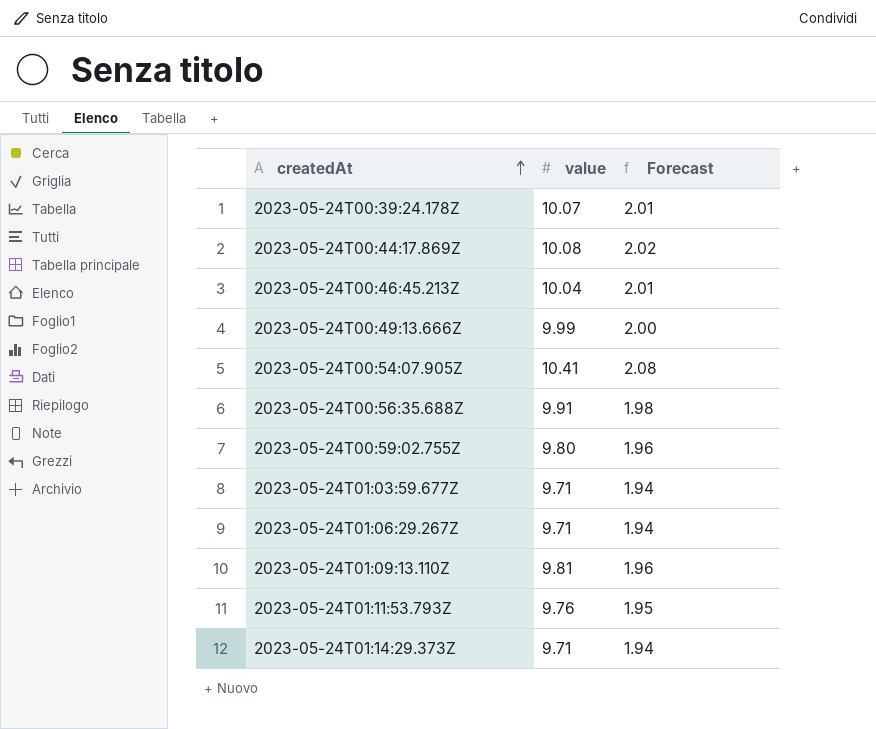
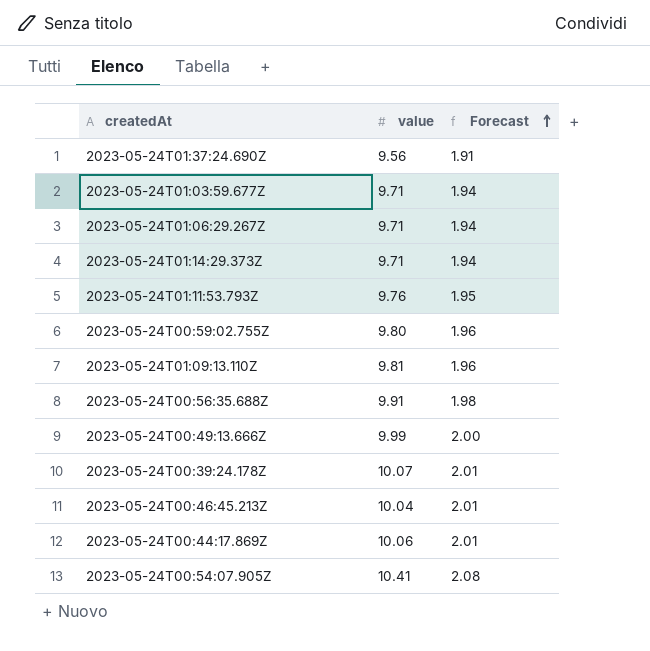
row order: createdAt ascending -> Forecast ascending
row 2023-05-24T01:37:24.690Z: none -> 9.56 | 1.91
2023-05-24T00:44:17.869Z | value: 10.08 -> 10.06
2023-05-24T00:44:17.869Z | Forecast: 2.02 -> 2.01

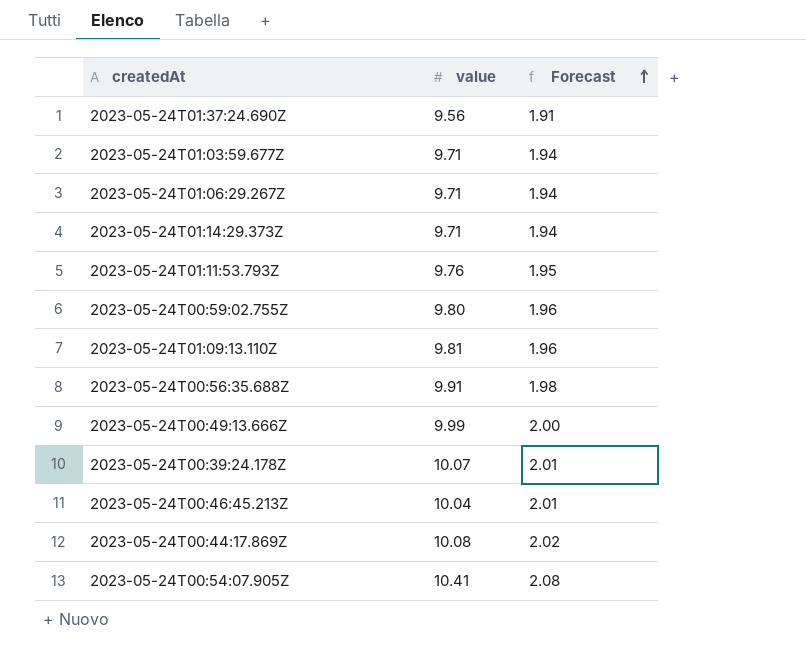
2023-05-24T00:44:17.869Z | value: 10.06 -> 10.08
2023-05-24T00:44:17.869Z | Forecast: 2.01 -> 2.02

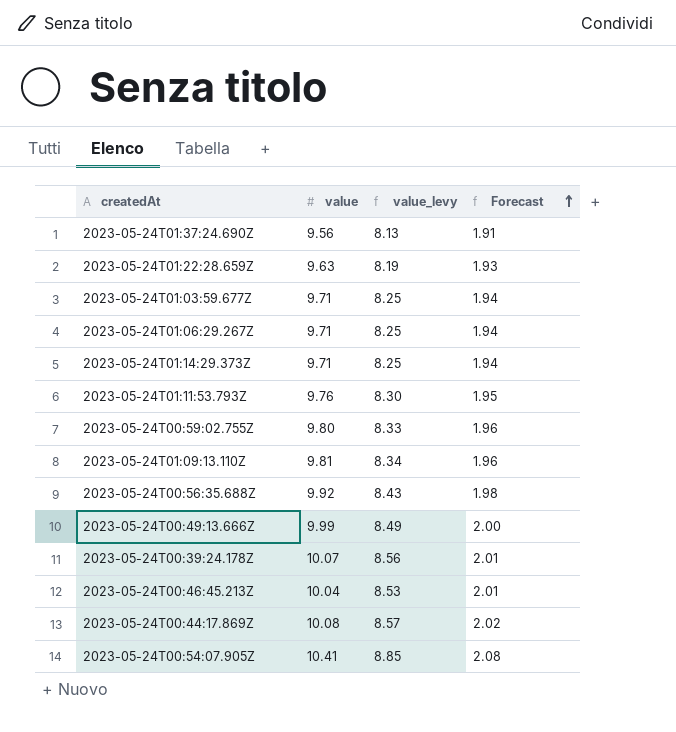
column value_levy | formula: none -> [value] * 0.85
row 2023-05-24T01:22:28.659Z: none -> 9.63 | 8.19 | 1.93
2023-05-24T00:56:35.688Z | value: 9.91 -> 9.92

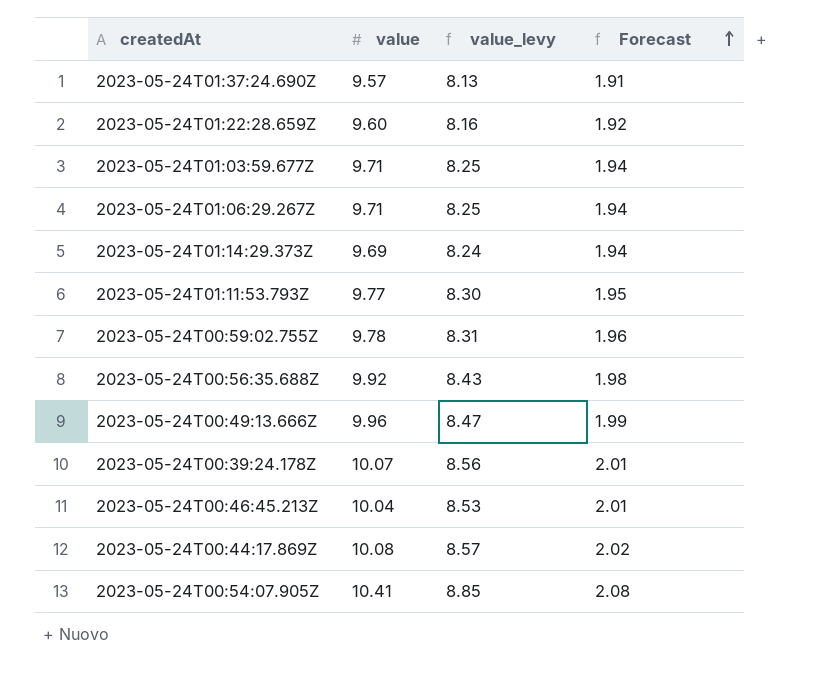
row 2023-05-24T01:09:13.110Z: 9.81 | 8.34 | 1.96 -> none
2023-05-24T01:37:24.690Z | value: 9.56 -> 9.57
2023-05-24T01:22:28.659Z | value: 9.63 -> 9.60
2023-05-24T01:22:28.659Z | value_levy: 8.19 -> 8.16
2023-05-24T01:22:28.659Z | Forecast: 1.93 -> 1.92
2023-05-24T01:14:29.373Z | value: 9.71 -> 9.69
2023-05-24T01:14:29.373Z | value_levy: 8.25 -> 8.24
2023-05-24T01:11:53.793Z | value: 9.76 -> 9.77
2023-05-24T00:59:02.755Z | value: 9.80 -> 9.78
2023-05-24T00:59:02.755Z | value_levy: 8.33 -> 8.31
2023-05-24T00:49:13.666Z | value: 9.99 -> 9.96
2023-05-24T00:49:13.666Z | value_levy: 8.49 -> 8.47
2023-05-24T00:49:13.666Z | Forecast: 2.00 -> 1.99

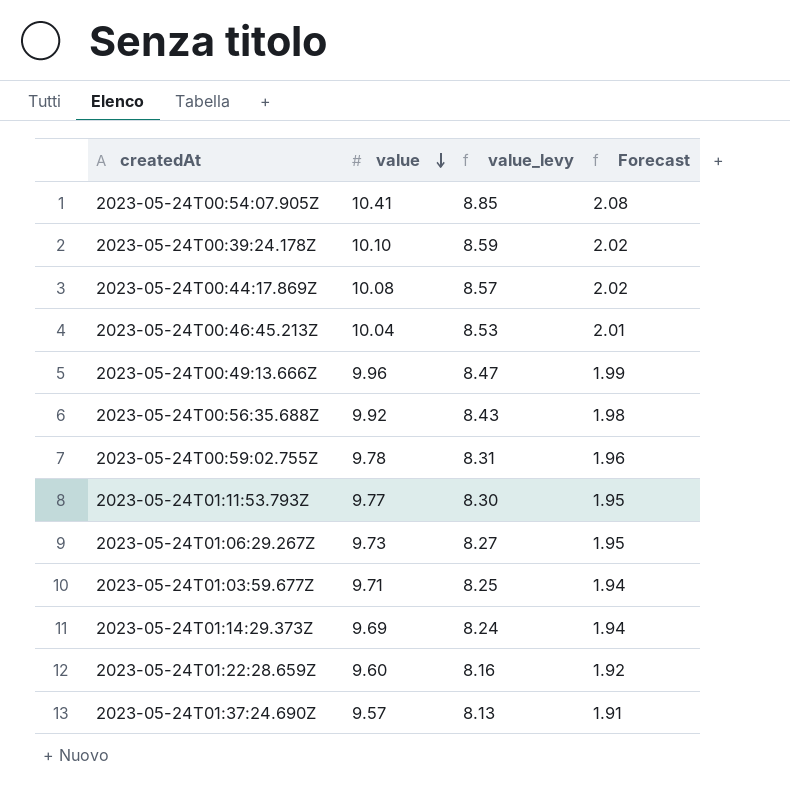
row order: Forecast ascending -> value descending
2023-05-24T00:39:24.178Z | value: 10.07 -> 10.10
2023-05-24T00:39:24.178Z | value_levy: 8.56 -> 8.59
2023-05-24T00:39:24.178Z | Forecast: 2.01 -> 2.02
2023-05-24T01:06:29.267Z | value: 9.71 -> 9.73
2023-05-24T01:06:29.267Z | value_levy: 8.25 -> 8.27
2023-05-24T01:06:29.267Z | Forecast: 1.94 -> 1.95

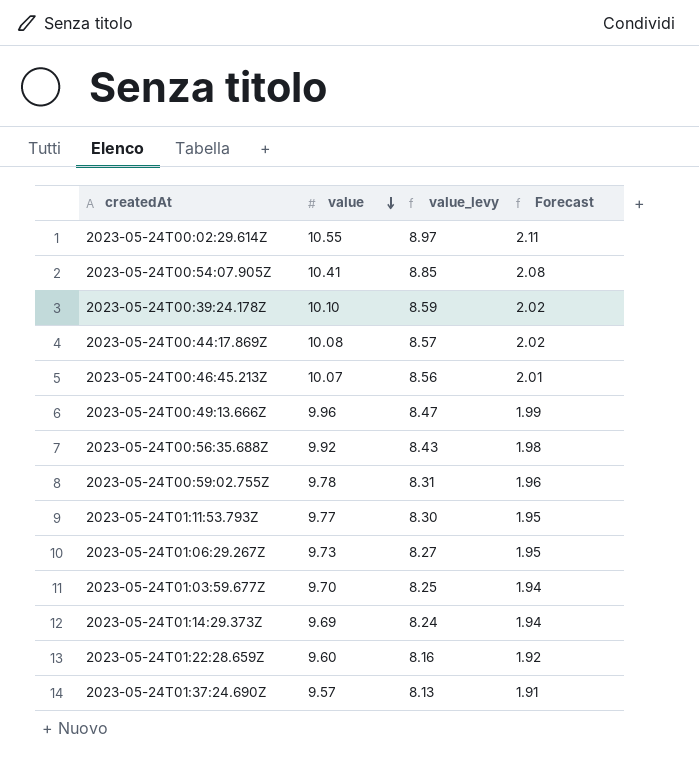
row 2023-05-24T00:02:29.614Z: none -> 10.55 | 8.97 | 2.11
2023-05-24T00:46:45.213Z | value: 10.04 -> 10.07
2023-05-24T00:46:45.213Z | value_levy: 8.53 -> 8.56
2023-05-24T01:03:59.677Z | value: 9.71 -> 9.70

